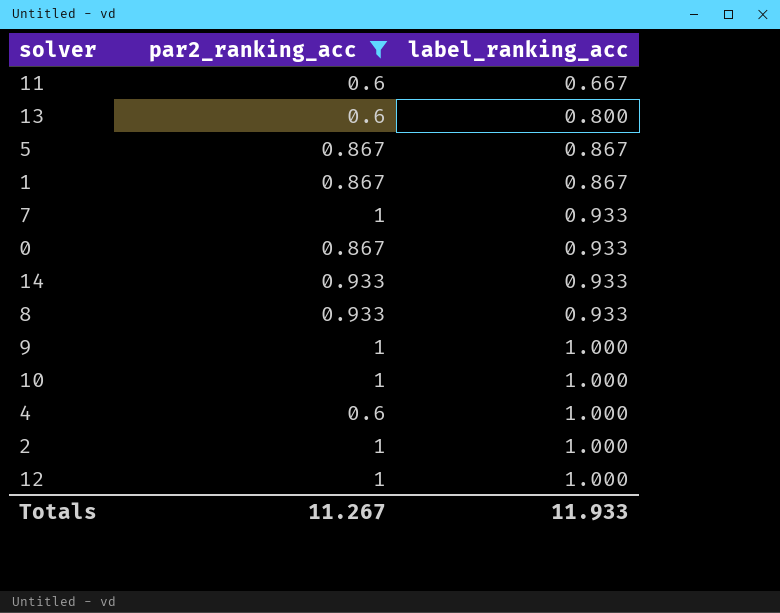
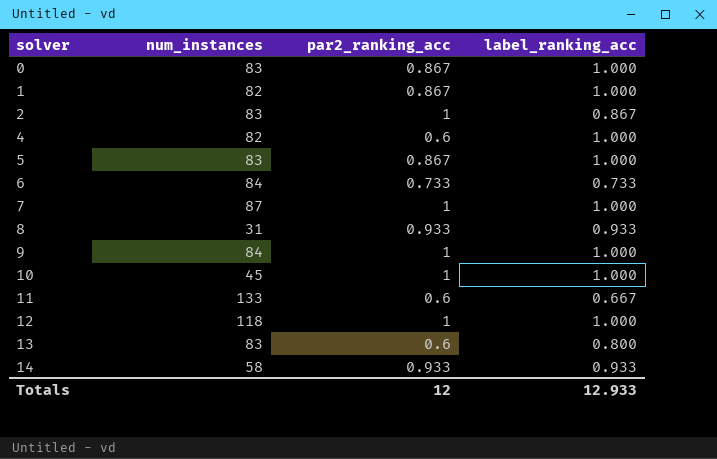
filter: par2_ranking_acc != 0.733 -> none
row order: label_ranking_acc ascending -> solver ascending
column num_instances | position: none -> 2
0 | label_ranking_acc: 0.933 -> 1.000
1 | label_ranking_acc: 0.867 -> 1.000
2 | label_ranking_acc: 1.000 -> 0.867
5 | label_ranking_acc: 0.867 -> 1.000
7 | label_ranking_acc: 0.933 -> 1.000
Totals | par2_ranking_acc: 11.267 -> 12
Totals | label_ranking_acc: 11.933 -> 12.933

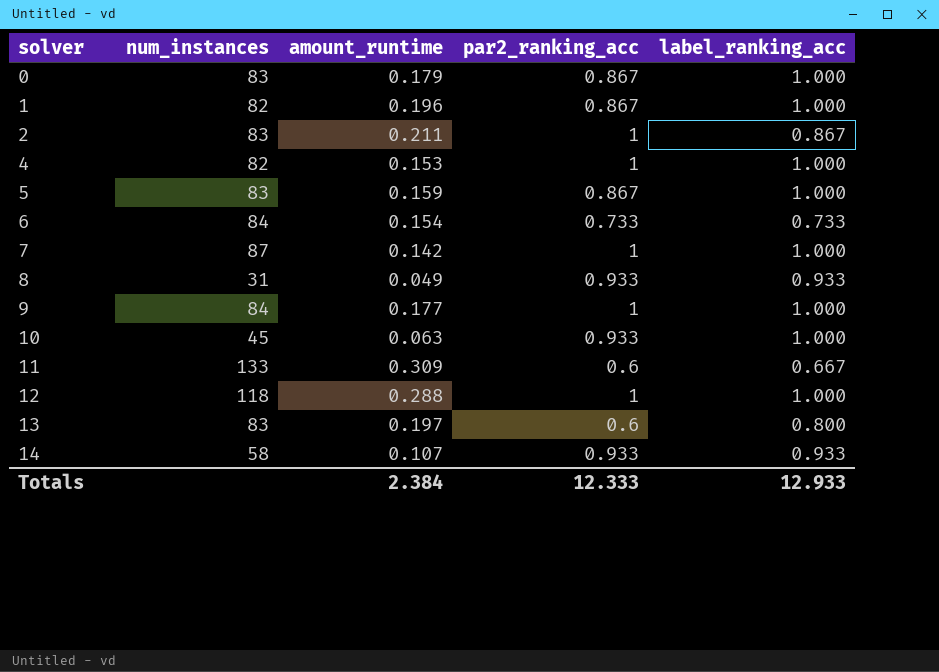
column amount_runtime | position: none -> 3
4 | par2_ranking_acc: 0.6 -> 1
10 | par2_ranking_acc: 1 -> 0.933
Totals | par2_ranking_acc: 12 -> 12.333

